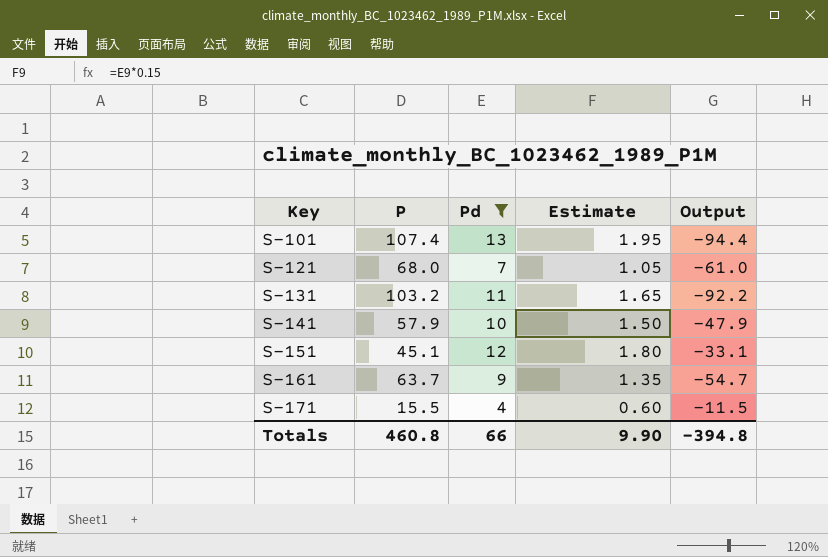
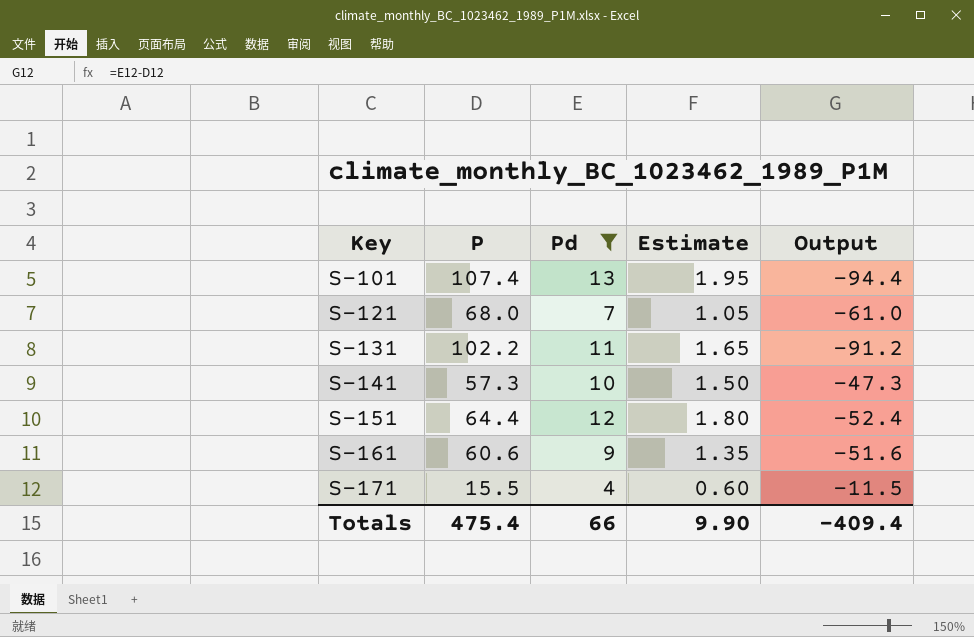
S-131 | P: 103.2 -> 102.2
S-131 | Output: -92.2 -> -91.2
S-141 | P: 57.9 -> 57.3
S-141 | Output: -47.9 -> -47.3
S-151 | P: 45.1 -> 64.4
S-151 | Output: -33.1 -> -52.4
S-161 | P: 63.7 -> 60.6
S-161 | Output: -54.7 -> -51.6
Totals | P: 460.8 -> 475.4
Totals | Output: -394.8 -> -409.4

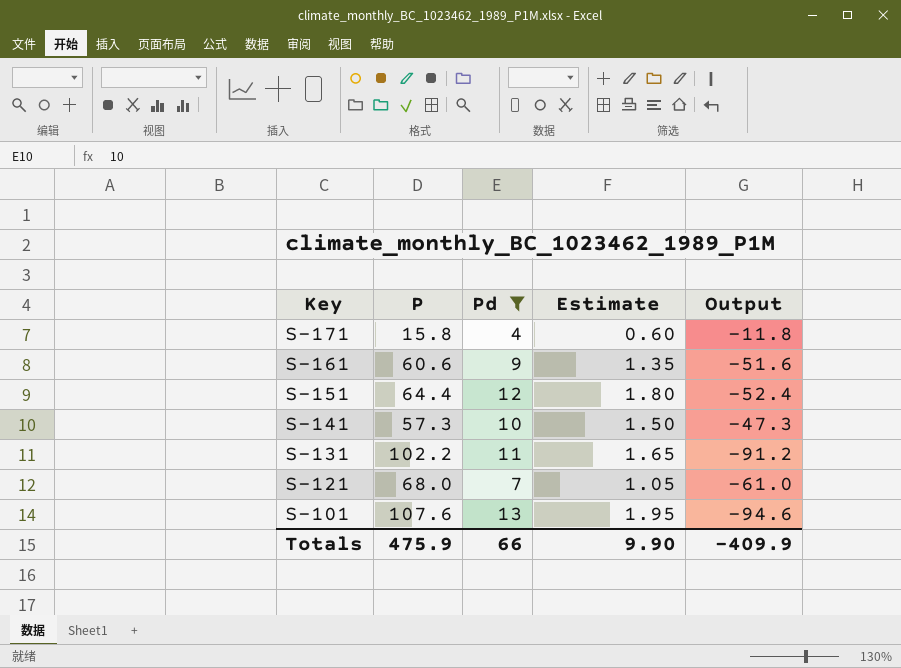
row order: Key ascending -> Key descending
S-171 | P: 15.5 -> 15.8
S-171 | Output: -11.5 -> -11.8
S-101 | P: 107.4 -> 107.6
S-101 | Output: -94.4 -> -94.6
Totals | P: 475.4 -> 475.9
Totals | Output: -409.4 -> -409.9

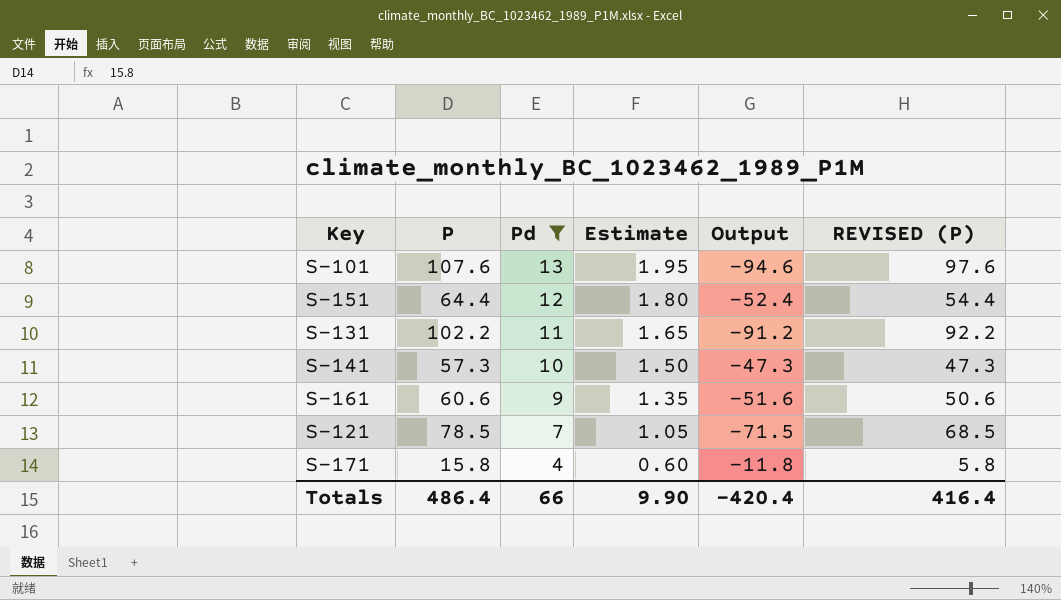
row order: Key descending -> Pd descending
column REVISED (P) | formula: none -> [P] - 10
S-121 | P: 68.0 -> 78.5
S-121 | Output: -61.0 -> -71.5
Totals | P: 475.9 -> 486.4
Totals | Output: -409.9 -> -420.4

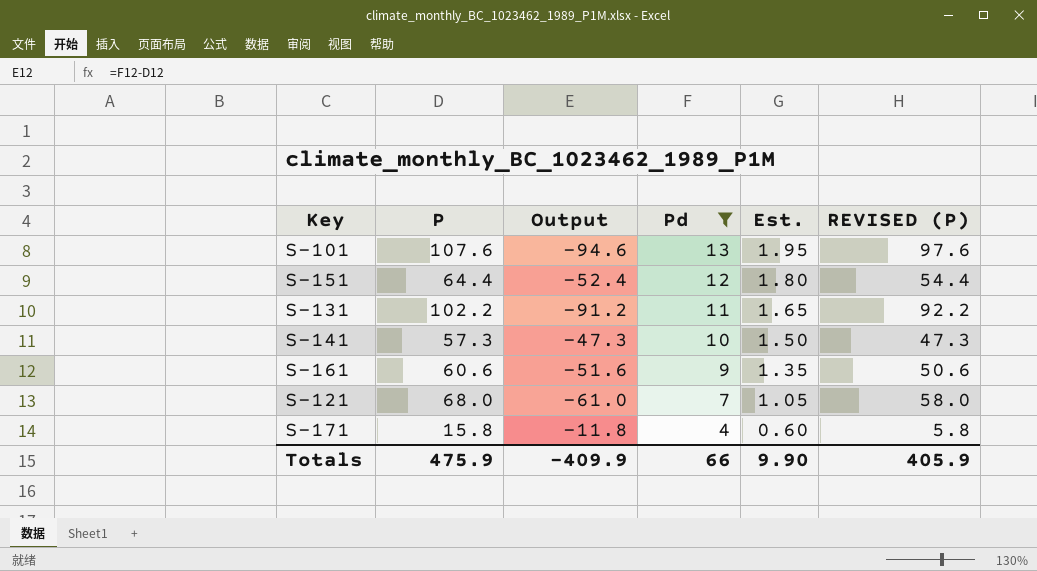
column Output | position: 5 -> 3
column name: Estimate -> Est.
S-121 | P: 78.5 -> 68.0
S-121 | Output: -71.5 -> -61.0
S-121 | REVISED (P): 68.5 -> 58.0
Totals | P: 486.4 -> 475.9
Totals | Output: -420.4 -> -409.9
Totals | REVISED (P): 416.4 -> 405.9

